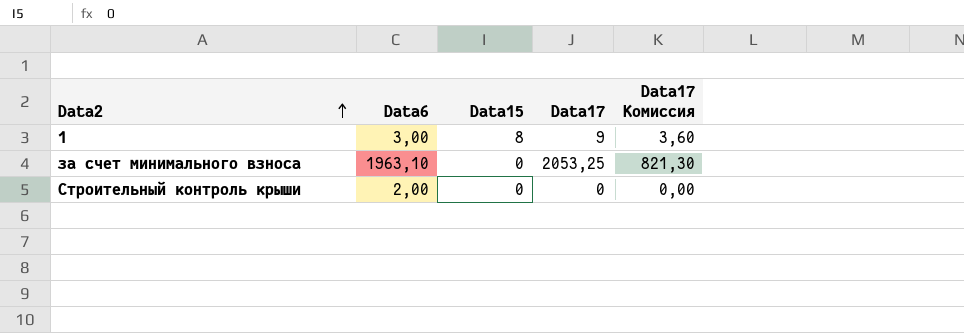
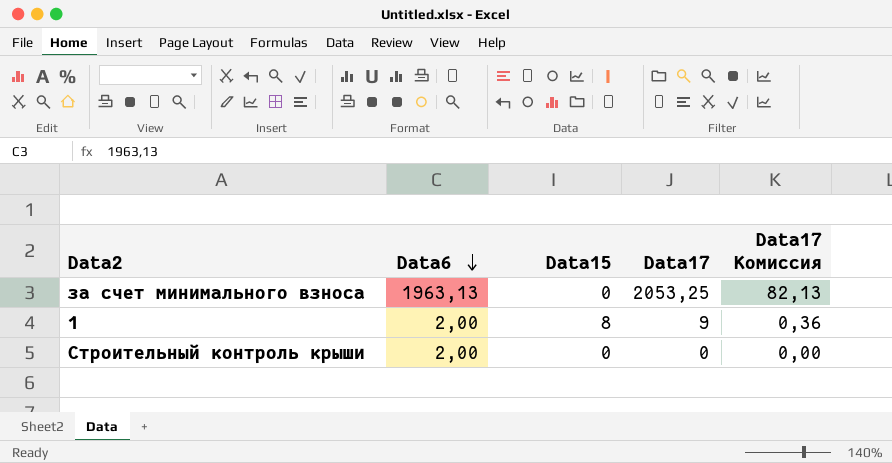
row order: Data2 ascending -> Data6 descending
column Data17 Комиссия | formula: [Data17] * 0,4 -> [Data17] * 0,04
за счет минимального взноса | Data6: 1963,10 -> 1963,13
1 | Data6: 3,00 -> 2,00

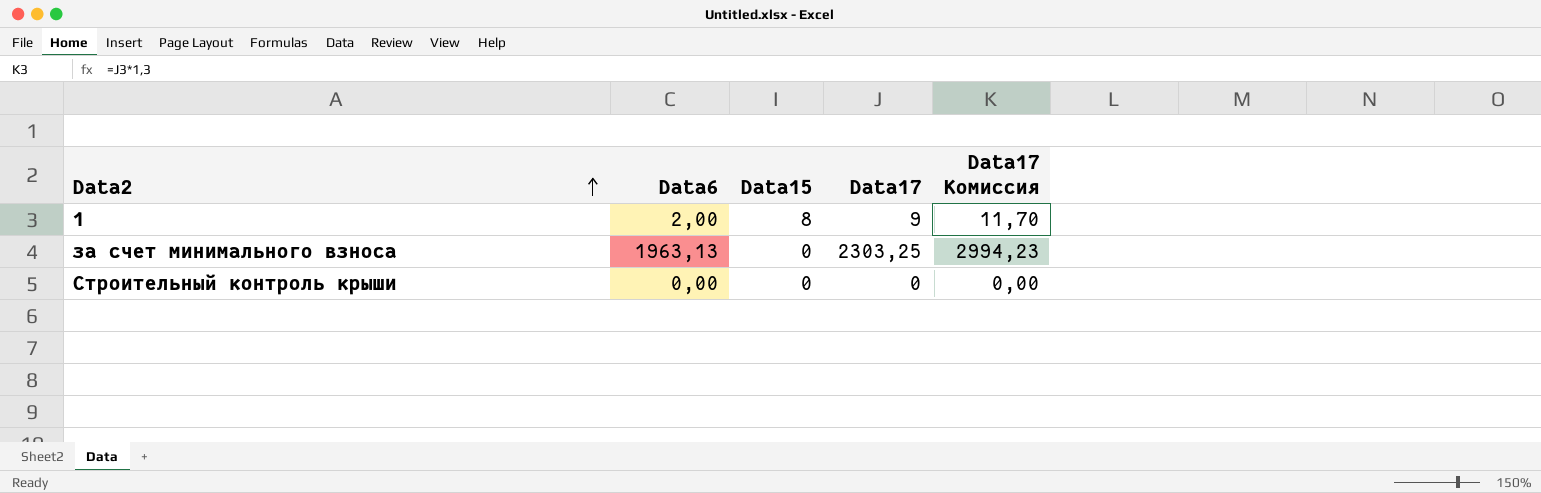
row order: Data6 descending -> Data2 ascending
column Data17 Комиссия | formula: [Data17] * 0,04 -> [Data17] * 1,3
за счет минимального взноса | Data17: 2053,25 -> 2303,25
Строительный контроль крыши | Data6: 2,00 -> 0,00

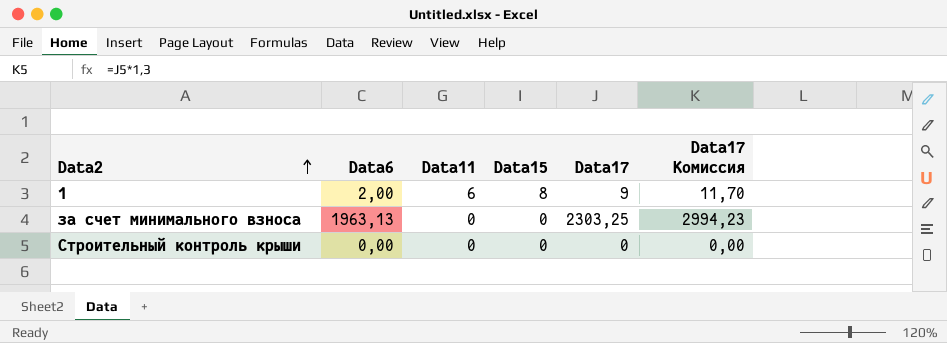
column Data11 | position: none -> 3

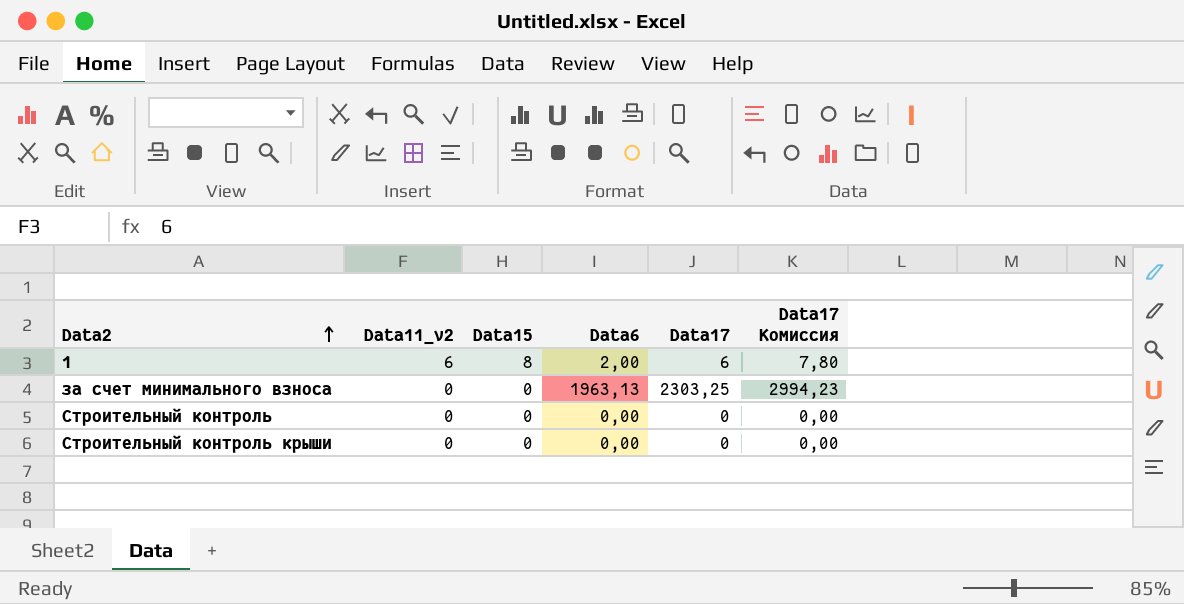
column name: Data11 -> Data11_v2
column Data6 | position: 2 -> 4
1 | Data17: 9 -> 6
1 | Data17 Комиссия: 11,70 -> 7,80
row Строительный контроль: none -> 0 | 0 | 0,00 | 0 | 0,00

